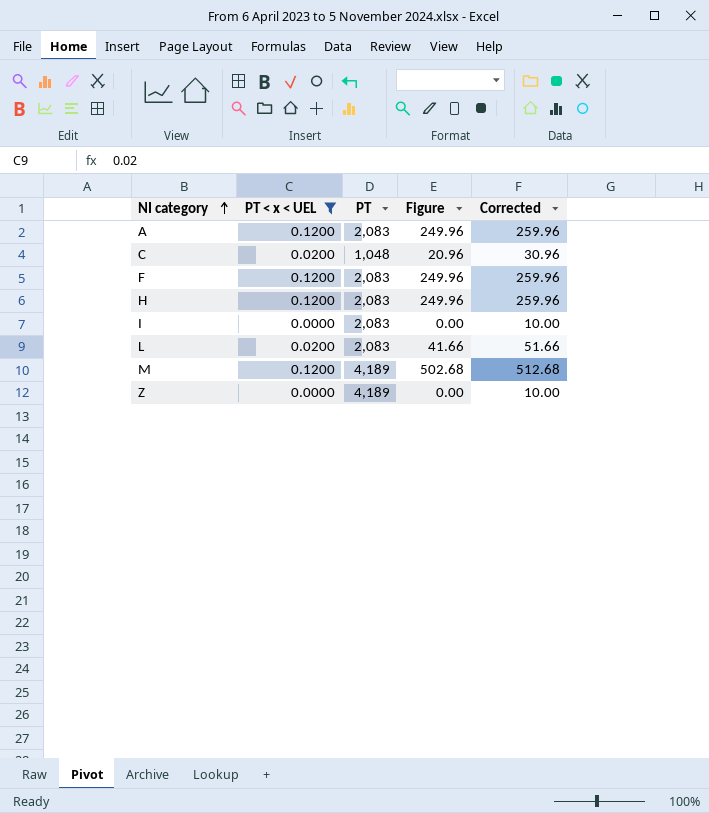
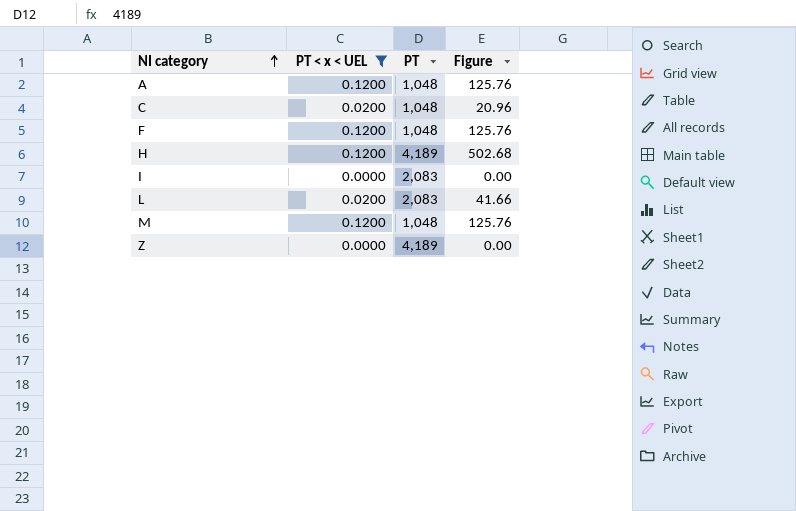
column Corrected | formula: [Figure] + 10 -> none
A | PT: 2,083 -> 1,048
A | Figure: 249.96 -> 125.76
F | PT: 2,083 -> 1,048
F | Figure: 249.96 -> 125.76
H | PT: 2,083 -> 4,189
H | Figure: 249.96 -> 502.68
M | PT: 4,189 -> 1,048
M | Figure: 502.68 -> 125.76

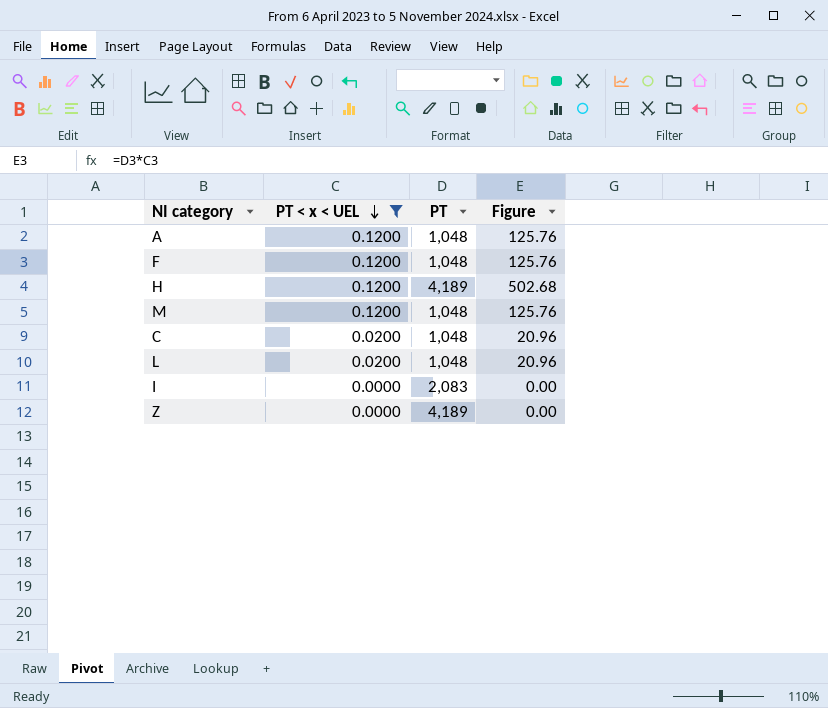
row order: NI category ascending -> PT < x < UEL descending
L | PT: 2,083 -> 1,048
L | Figure: 41.66 -> 20.96

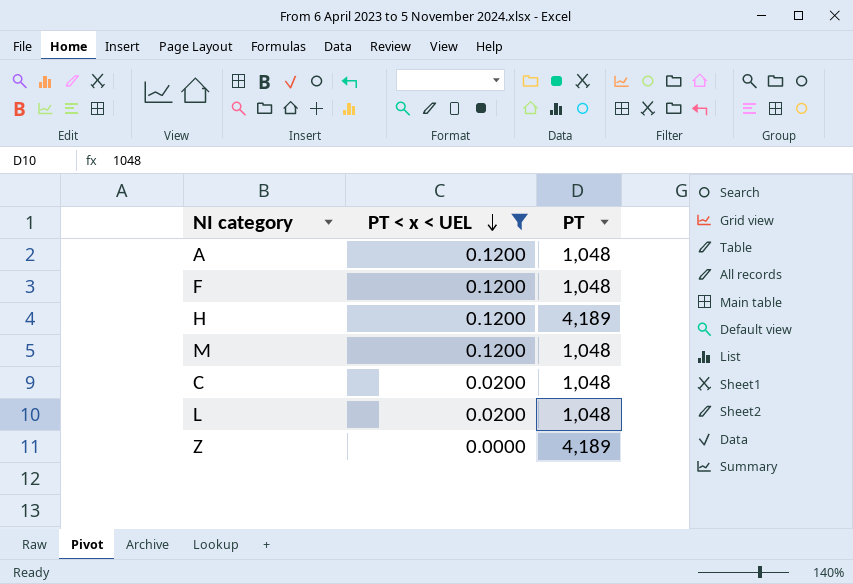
column Figure | formula: [PT < x < UEL] * [PT] -> none
row I: 0.0000 | 2,083 | 0.00 -> none

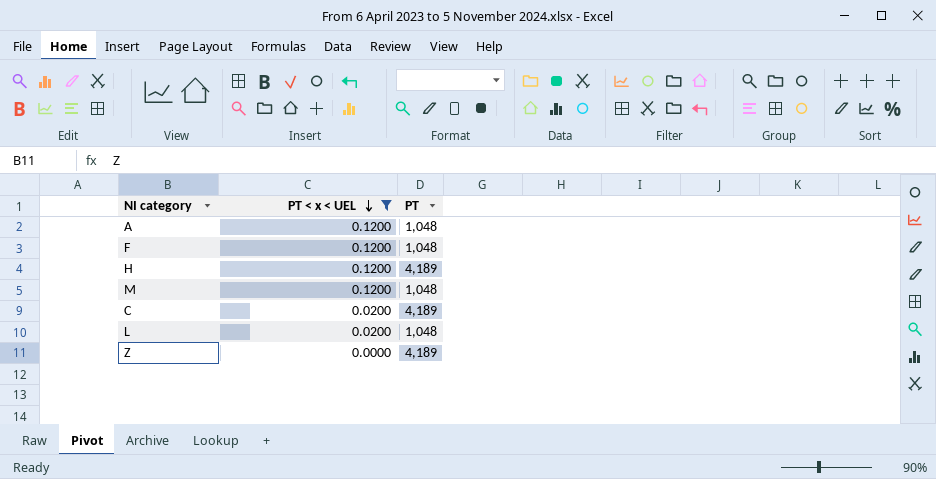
C | PT: 1,048 -> 4,189

